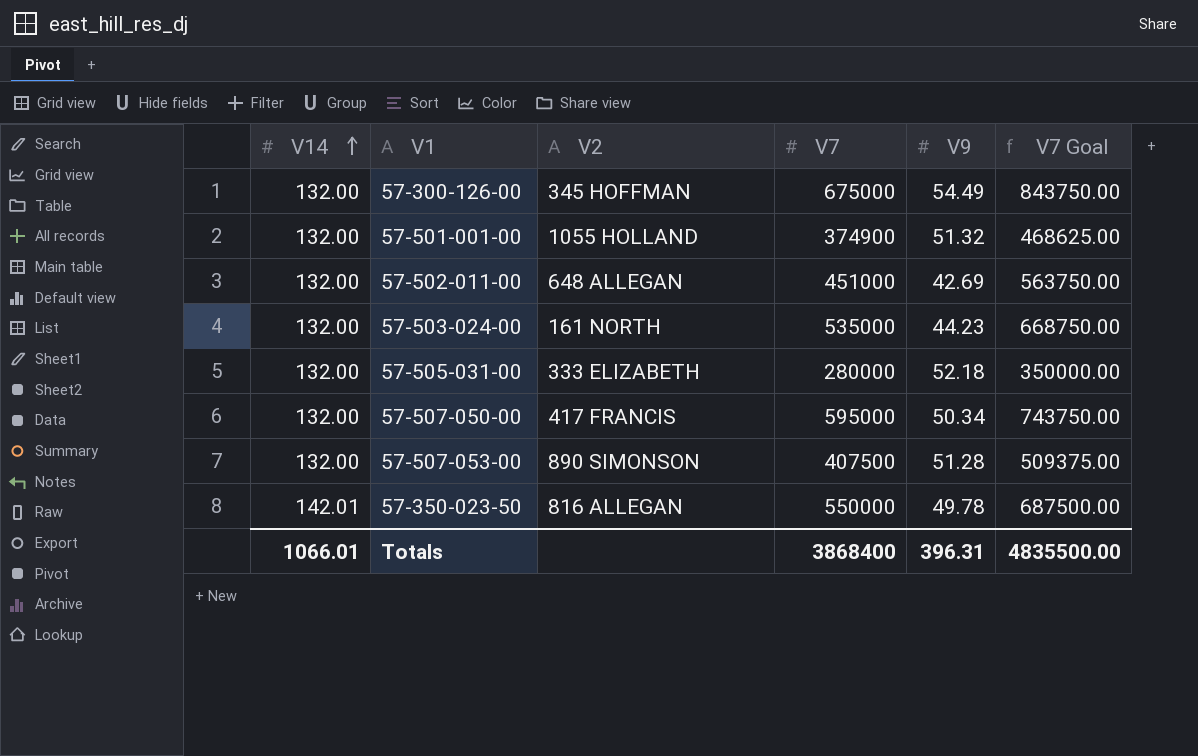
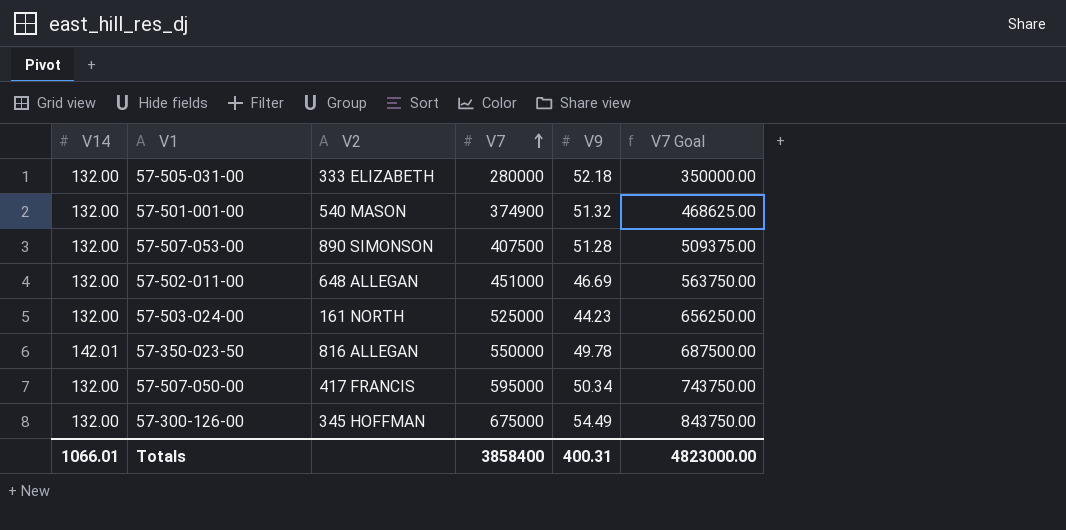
row order: V14 ascending -> V7 ascending
57-501-001-00 | V2: 1055 HOLLAND -> 540 MASON
57-502-011-00 | V9: 42.69 -> 46.69
57-503-024-00 | V7: 535000 -> 525000
57-503-024-00 | V7 Goal: 668750.00 -> 656250.00
Totals | V7: 3868400 -> 3858400
Totals | V9: 396.31 -> 400.31
Totals | V7 Goal: 4835500.00 -> 4823000.00

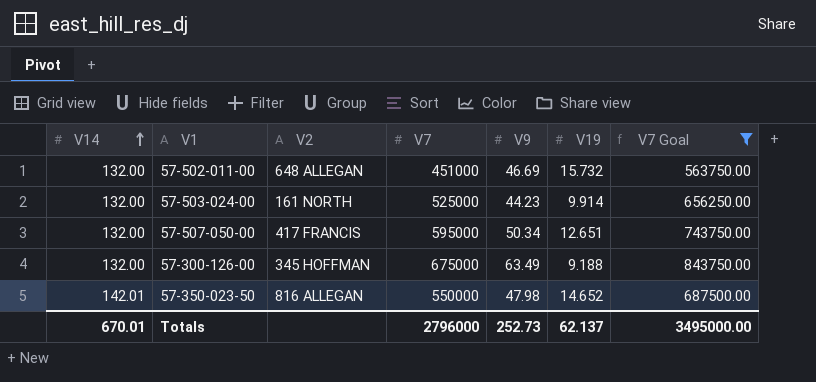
filter: none -> V7 Goal >= 563750.00
row order: V7 ascending -> V14 ascending
column V19 | position: none -> 6
57-300-126-00 | V9: 54.49 -> 63.49
57-350-023-50 | V9: 49.78 -> 47.98
Totals | V14: 1066.01 -> 670.01
Totals | V7: 3858400 -> 2796000
Totals | V9: 400.31 -> 252.73
Totals | V7 Goal: 4823000.00 -> 3495000.00

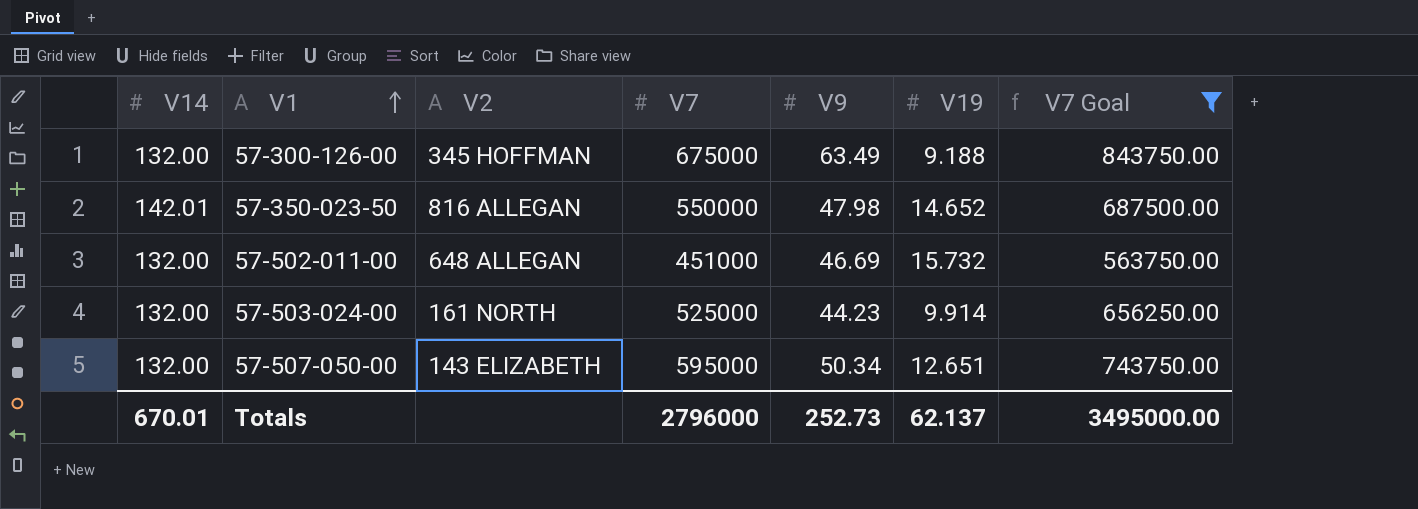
row order: V14 ascending -> V1 ascending
57-507-050-00 | V2: 417 FRANCIS -> 143 ELIZABETH

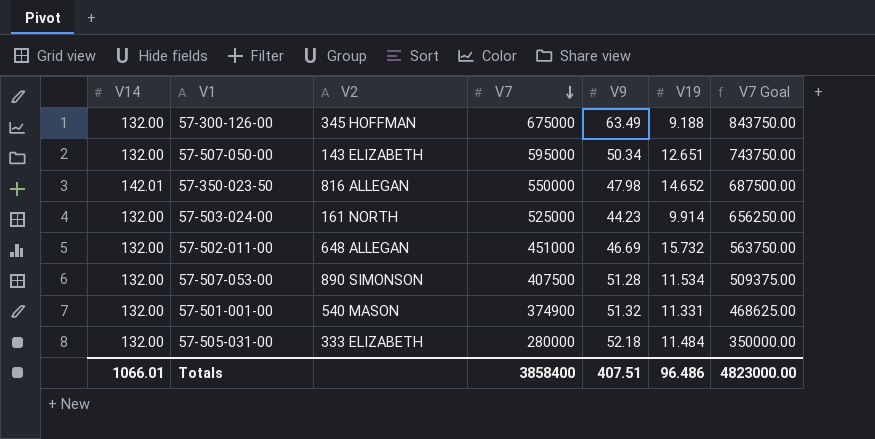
filter: V7 Goal >= 563750.00 -> none
row order: V1 ascending -> V7 descending
Totals | V14: 670.01 -> 1066.01
Totals | V7: 2796000 -> 3858400
Totals | V9: 252.73 -> 407.51
Totals | V19: 62.137 -> 96.486
Totals | V7 Goal: 3495000.00 -> 4823000.00

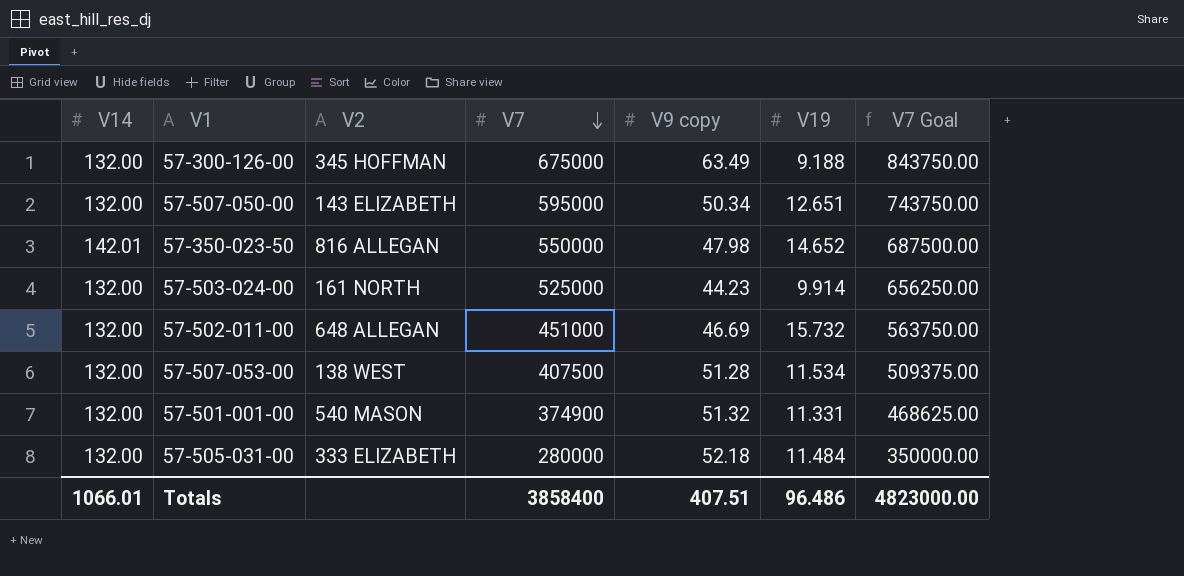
column name: V9 -> V9 copy
57-507-053-00 | V2: 890 SIMONSON -> 138 WEST

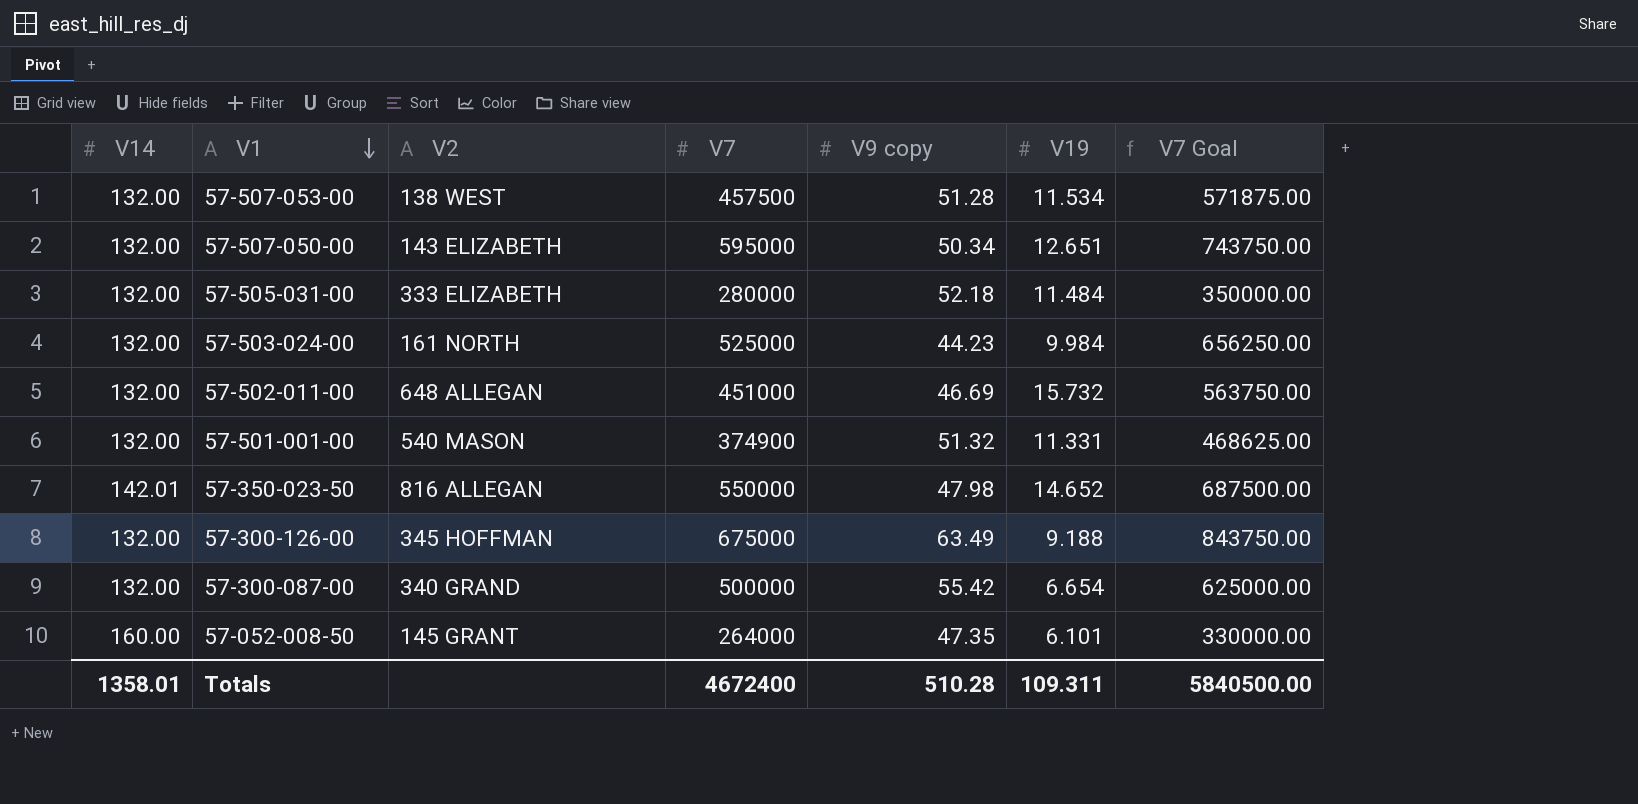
row order: V7 descending -> V1 descending
57-507-053-00 | V7: 407500 -> 457500
57-507-053-00 | V7 Goal: 509375.00 -> 571875.00
57-503-024-00 | V19: 9.914 -> 9.984
row 57-300-087-00: none -> 132.00 | 340 GRAND | 500000 | 55.42 | 6.654 | 625000.00
row 57-052-008-50: none -> 160.00 | 145 GRANT | 264000 | 47.35 | 6.101 | 330000.00
Totals | V14: 1066.01 -> 1358.01
Totals | V7: 3858400 -> 4672400
Totals | V9 copy: 407.51 -> 510.28
Totals | V19: 96.486 -> 109.311
Totals | V7 Goal: 4823000.00 -> 5840500.00

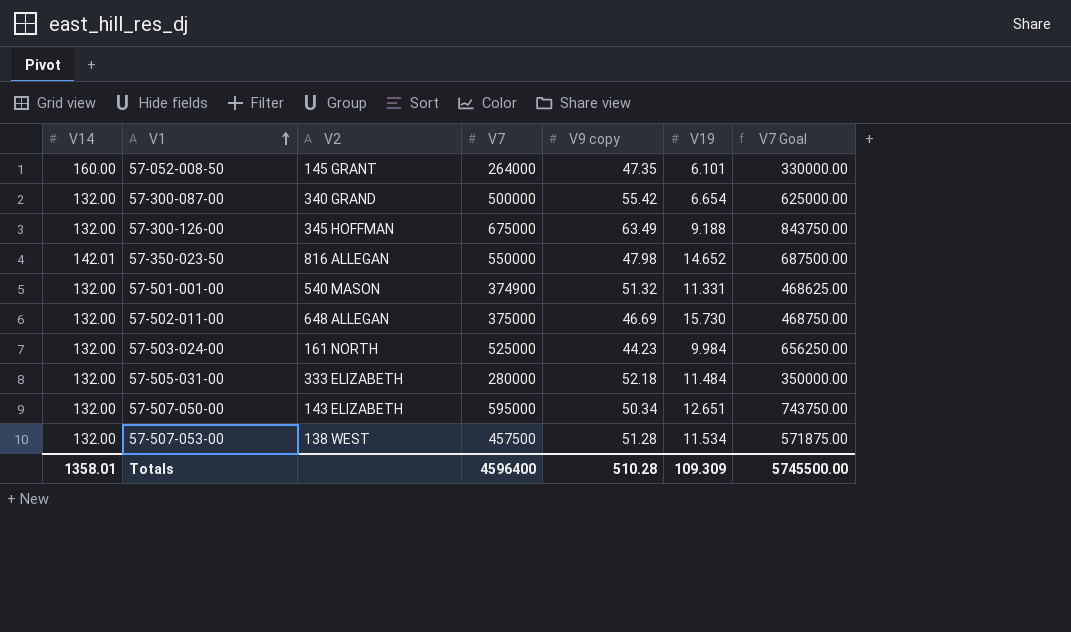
row order: V1 descending -> V1 ascending
57-502-011-00 | V7: 451000 -> 375000
57-502-011-00 | V19: 15.732 -> 15.730
57-502-011-00 | V7 Goal: 563750.00 -> 468750.00
Totals | V7: 4672400 -> 4596400
Totals | V19: 109.311 -> 109.309
Totals | V7 Goal: 5840500.00 -> 5745500.00

